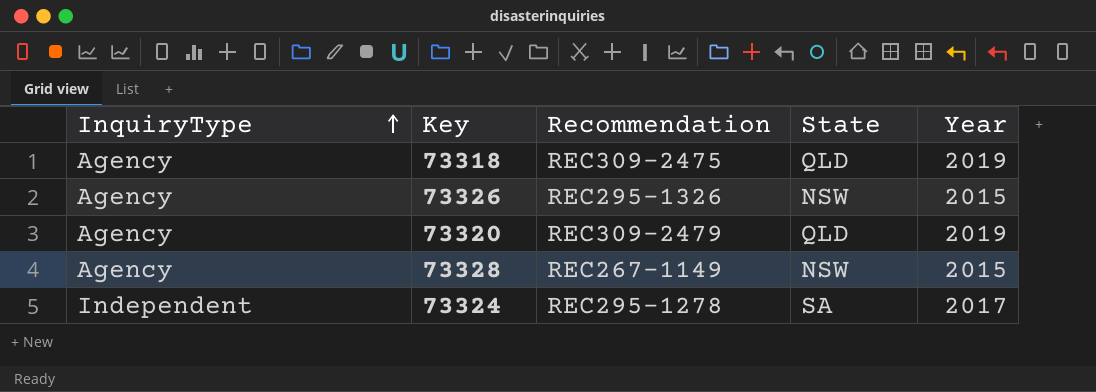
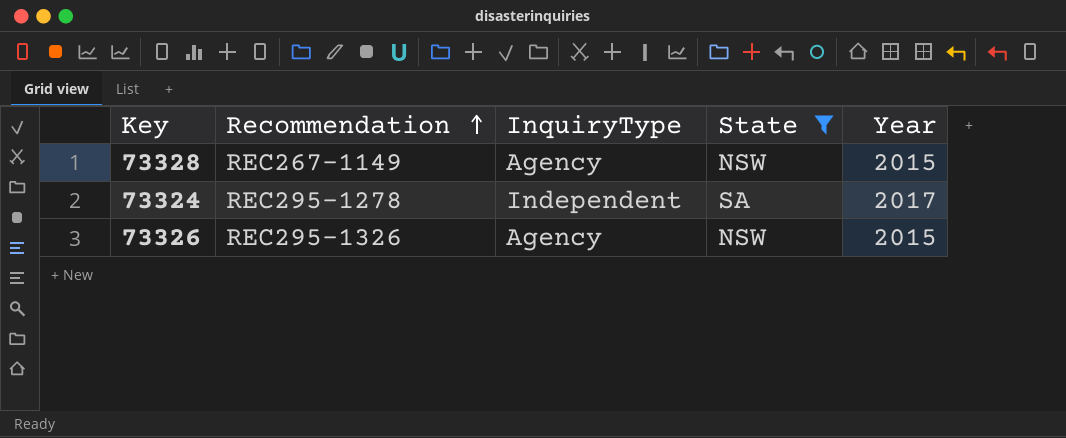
filter: none -> State != QLD
row order: InquiryType ascending -> Recommendation ascending
column InquiryType | position: 1 -> 3

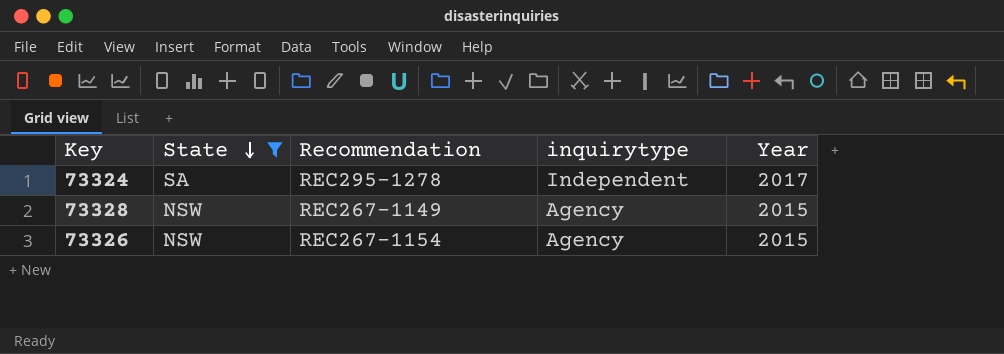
row order: Recommendation ascending -> State descending
column State | position: 4 -> 2
column name: InquiryType -> inquirytype
73326 | Recommendation: REC295-1326 -> REC267-1154

